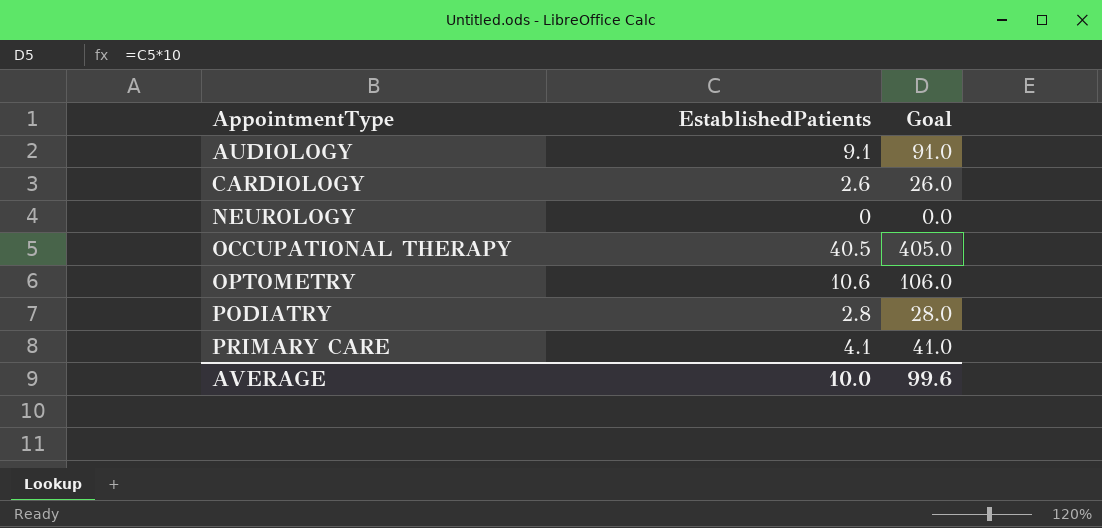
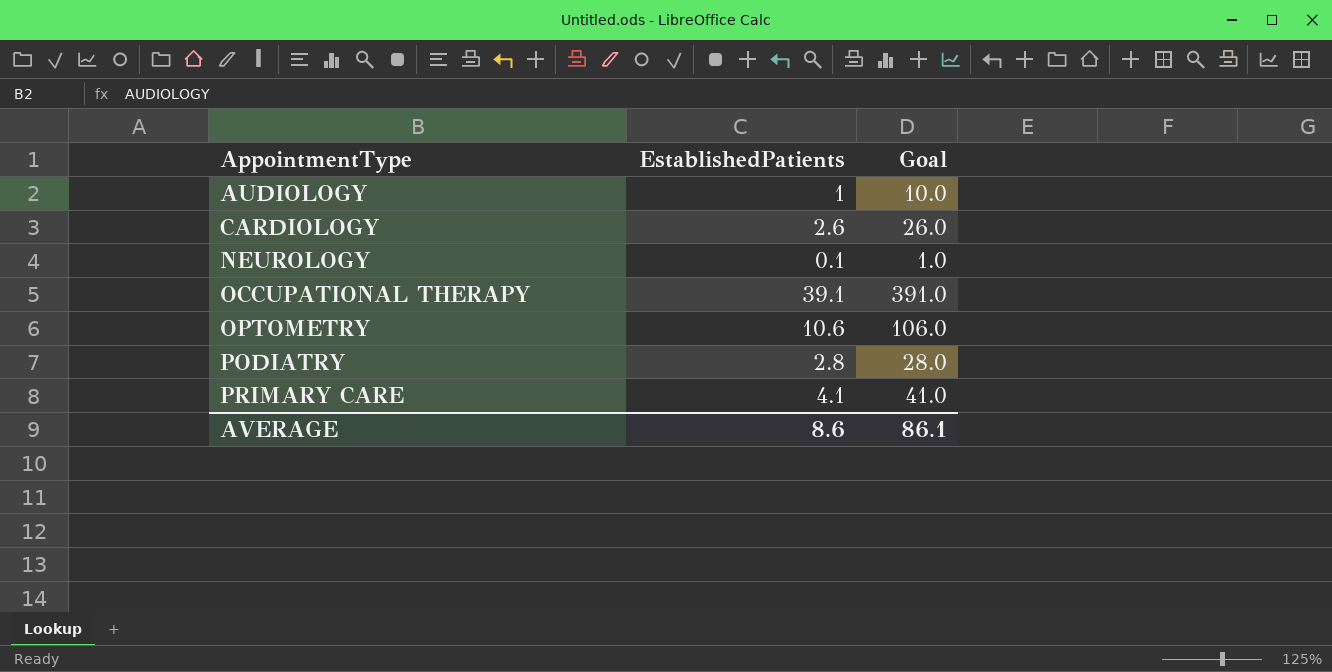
AUDIOLOGY | EstablishedPatients: 9.1 -> 1
AUDIOLOGY | Goal: 91.0 -> 10.0
NEUROLOGY | EstablishedPatients: 0 -> 0.1
NEUROLOGY | Goal: 0.0 -> 1.0
OCCUPATIONAL THERAPY | EstablishedPatients: 40.5 -> 39.1
OCCUPATIONAL THERAPY | Goal: 405.0 -> 391.0
AVERAGE | EstablishedPatients: 10.0 -> 8.6
AVERAGE | Goal: 99.6 -> 86.1

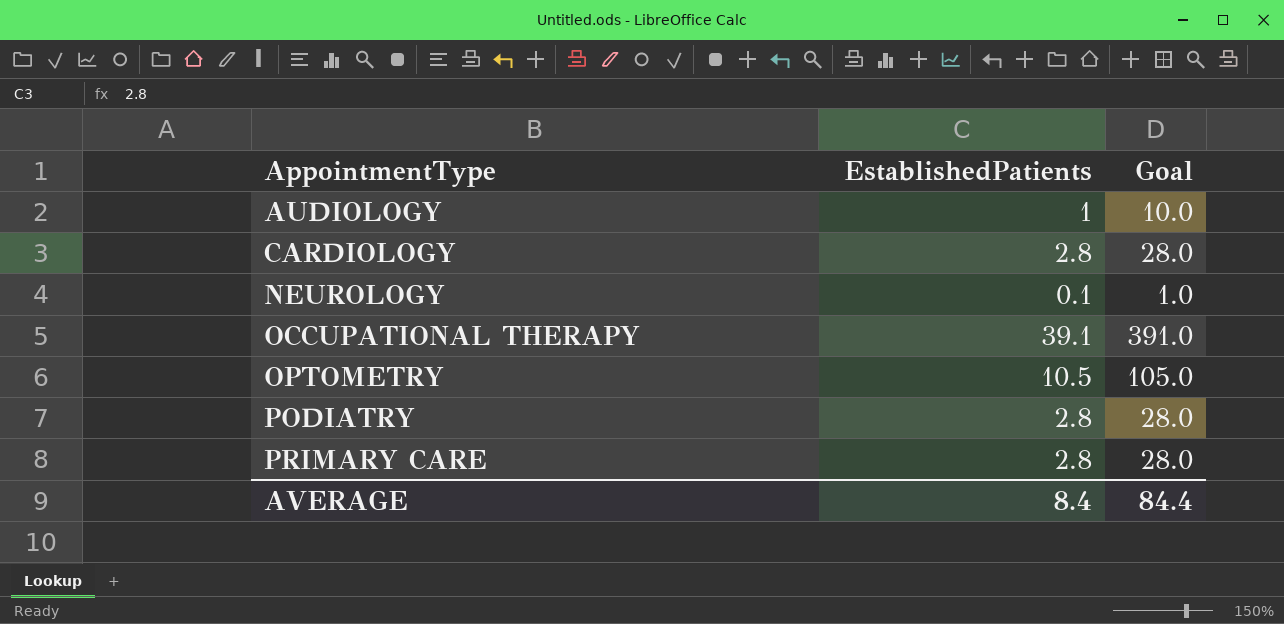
CARDIOLOGY | EstablishedPatients: 2.6 -> 2.8
CARDIOLOGY | Goal: 26.0 -> 28.0
OPTOMETRY | EstablishedPatients: 10.6 -> 10.5
OPTOMETRY | Goal: 106.0 -> 105.0
PRIMARY CARE | EstablishedPatients: 4.1 -> 2.8
PRIMARY CARE | Goal: 41.0 -> 28.0
AVERAGE | EstablishedPatients: 8.6 -> 8.4
AVERAGE | Goal: 86.1 -> 84.4

